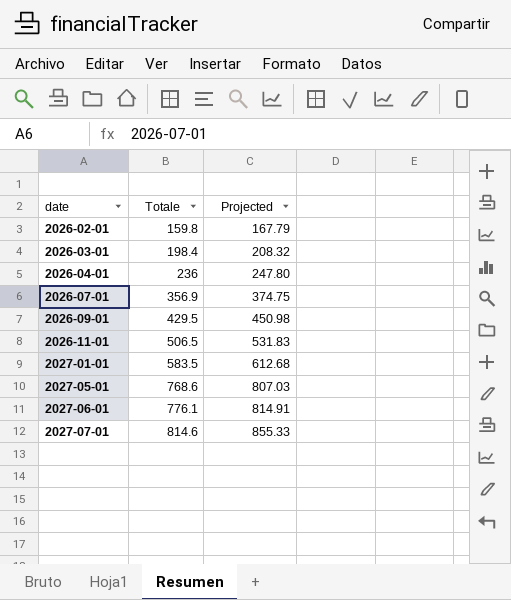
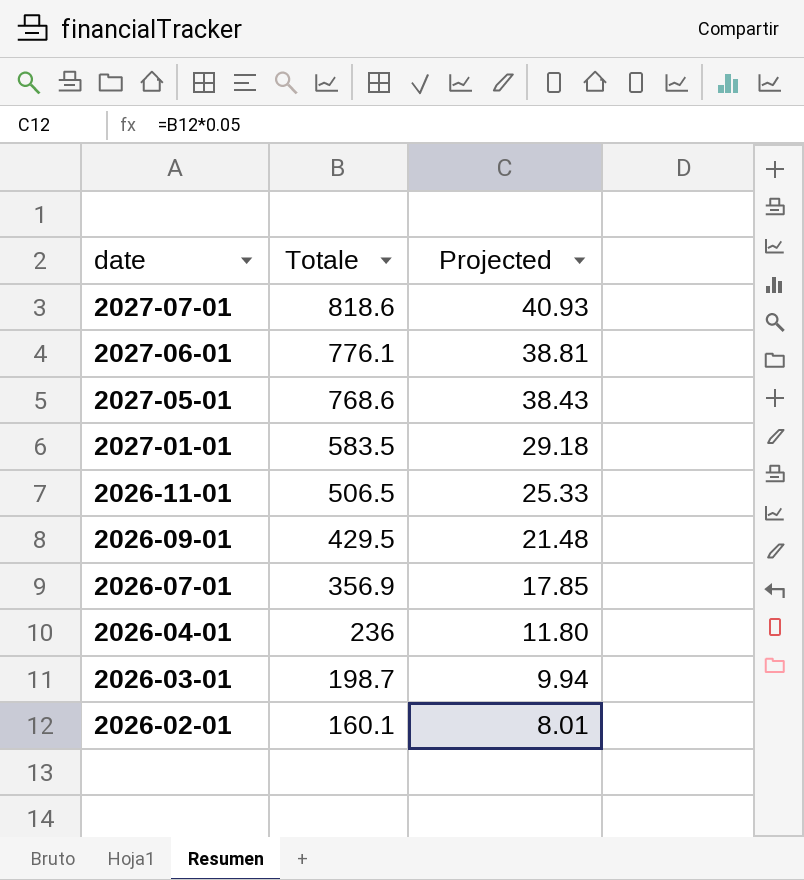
row order: date ascending -> date descending
column Projected | formula: [Totale] * 1.05 -> [Totale] * 0.05
2027-07-01 | Totale: 814.6 -> 818.6
2026-03-01 | Totale: 198.4 -> 198.7
2026-02-01 | Totale: 159.8 -> 160.1

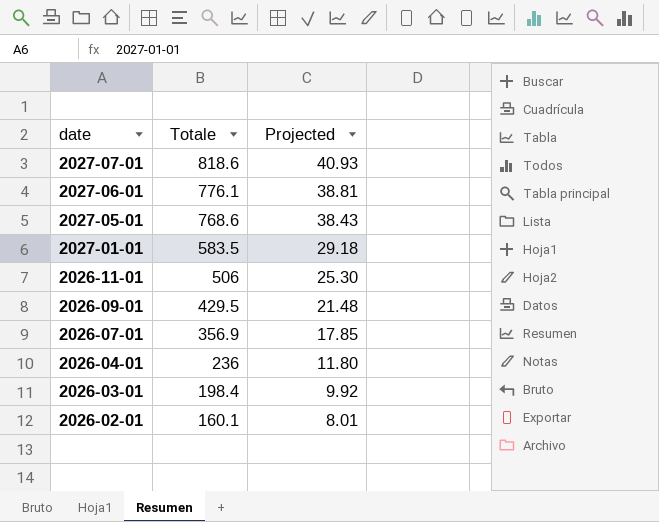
2026-11-01 | Totale: 506.5 -> 506
2026-11-01 | Projected: 25.33 -> 25.30
2026-03-01 | Totale: 198.7 -> 198.4
2026-03-01 | Projected: 9.94 -> 9.92

